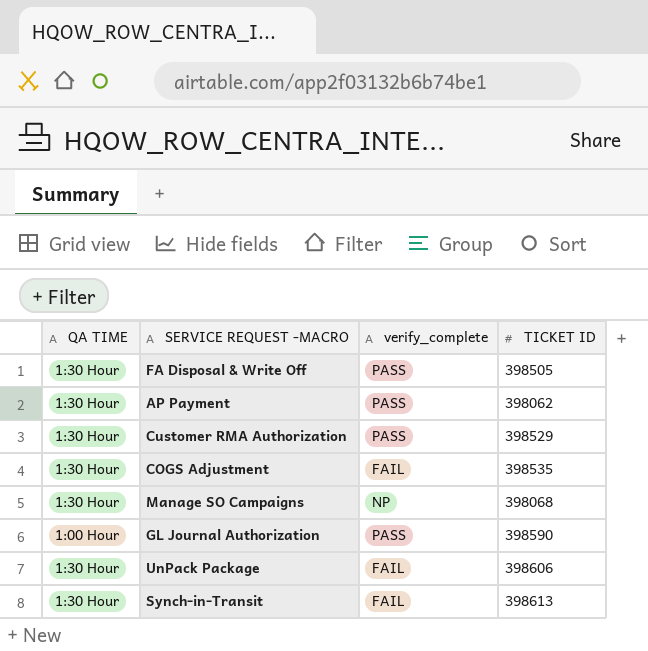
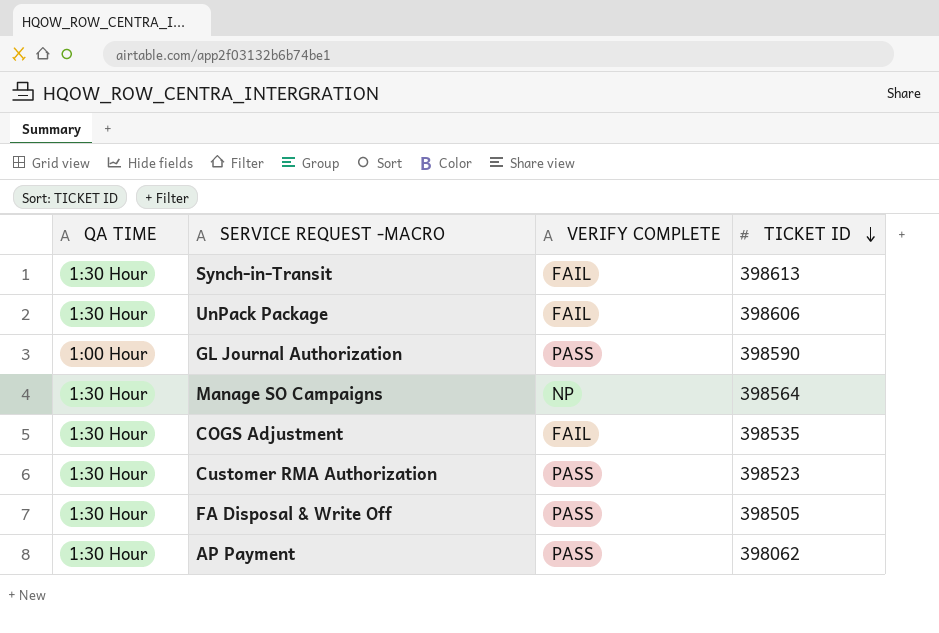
row order: none -> TICKET ID descending
column name: verify_complete -> VERIFY COMPLETE
Manage SO Campaigns | TICKET ID: 398068 -> 398564
Customer RMA Authorization | TICKET ID: 398529 -> 398523

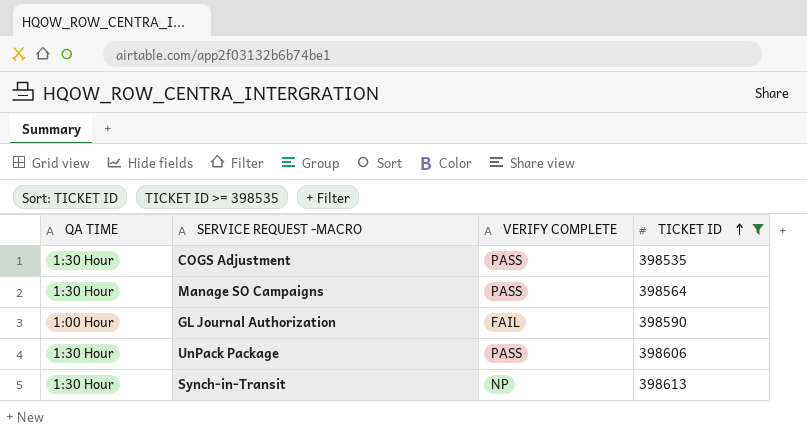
filter: none -> TICKET ID >= 398535
row order: TICKET ID descending -> TICKET ID ascending
COGS Adjustment | VERIFY COMPLETE: FAIL -> PASS
Manage SO Campaigns | VERIFY COMPLETE: NP -> PASS
GL Journal Authorization | VERIFY COMPLETE: PASS -> FAIL
UnPack Package | VERIFY COMPLETE: FAIL -> PASS
Synch-in-Transit | VERIFY COMPLETE: FAIL -> NP

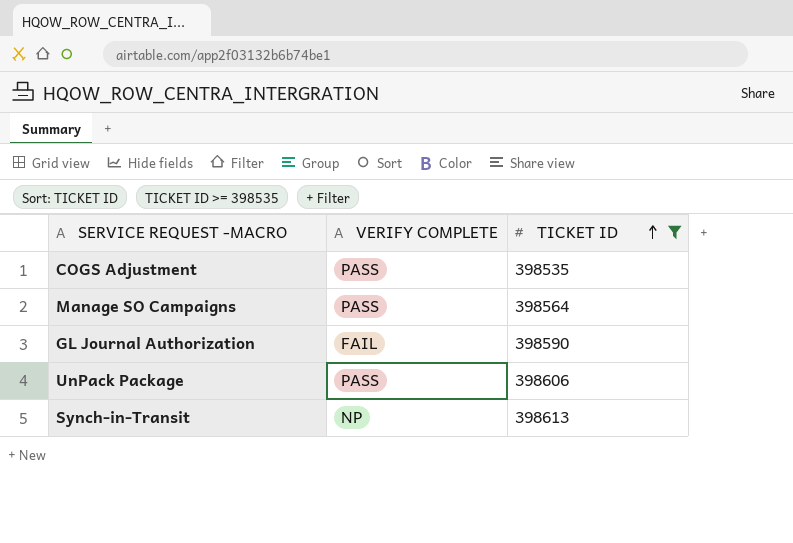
column QA TIME | position: 1 -> none

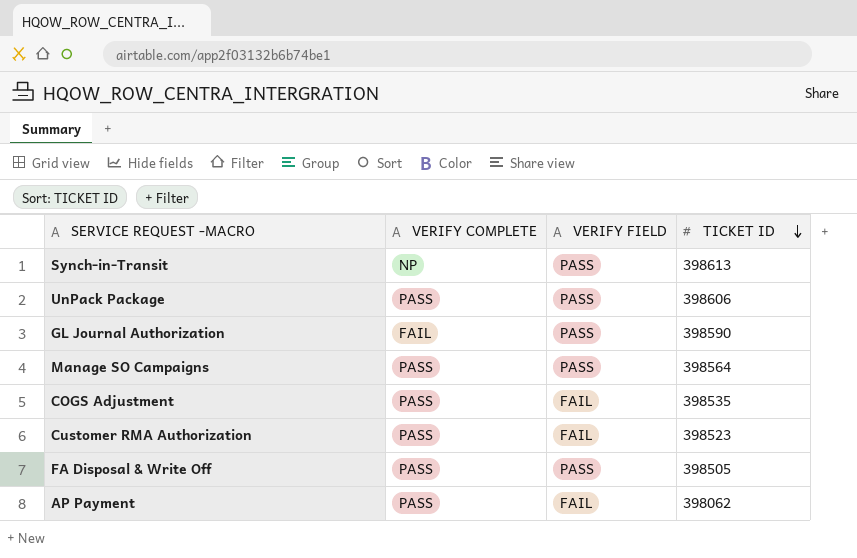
filter: TICKET ID >= 398535 -> none
row order: TICKET ID ascending -> TICKET ID descending
column VERIFY FIELD | position: none -> 3

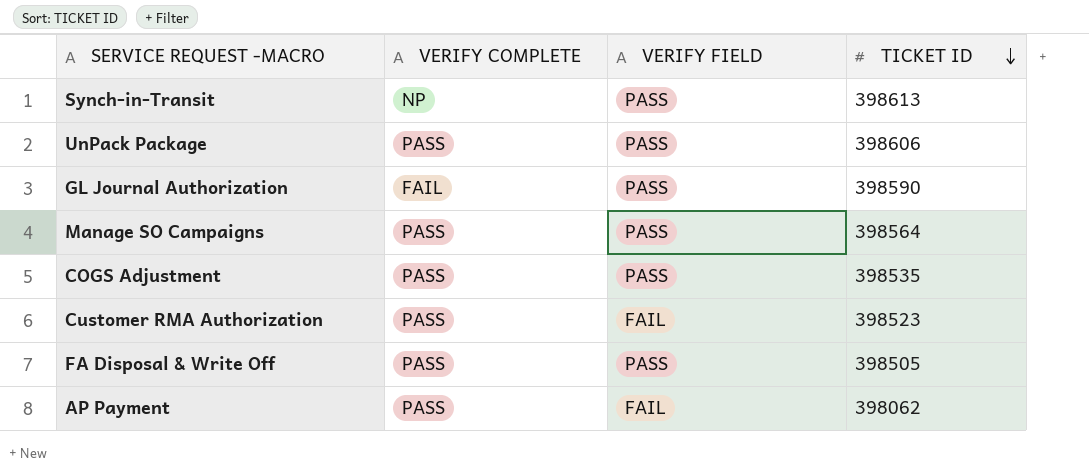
COGS Adjustment | VERIFY FIELD: FAIL -> PASS

